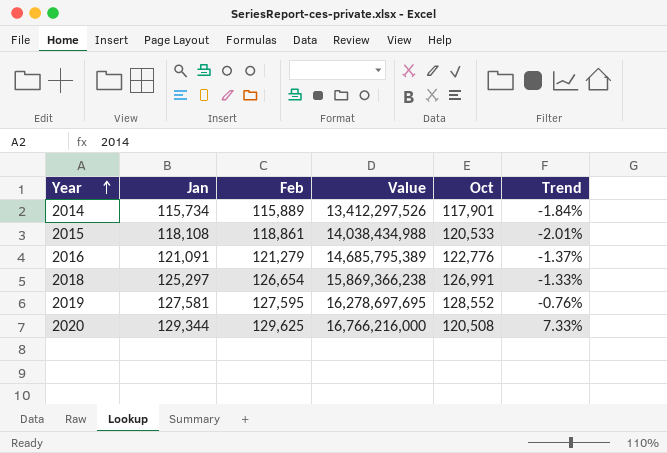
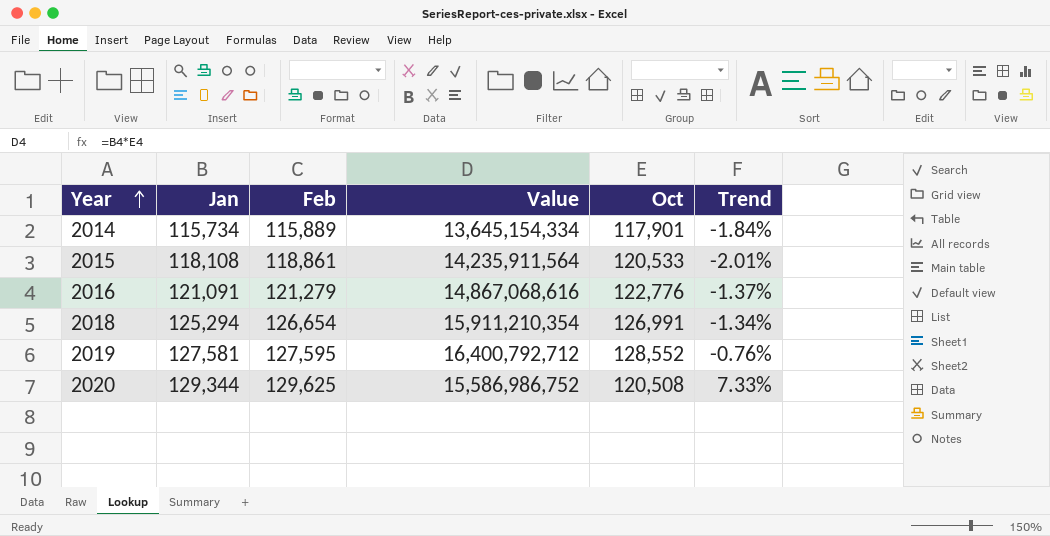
column Value | formula: [Jan] * [Feb] -> [Jan] * [Oct]
2018 | Jan: 125,297 -> 125,294
2018 | Trend: -1.33% -> -1.34%

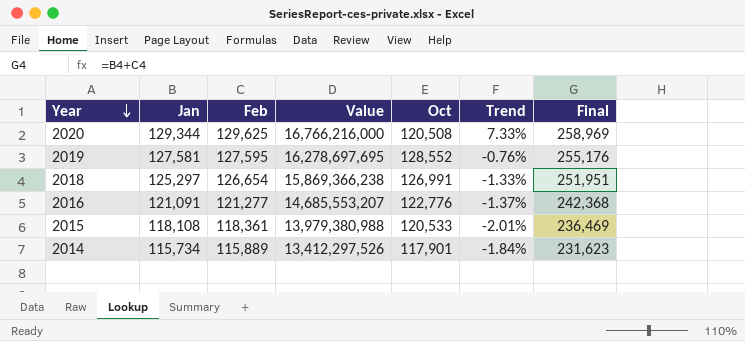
row order: Year ascending -> Year descending
column Value | formula: [Jan] * [Oct] -> [Jan] * [Feb]
column Final | formula: none -> [Jan] + [Feb]
2018 | Jan: 125,294 -> 125,297
2018 | Trend: -1.34% -> -1.33%
2016 | Feb: 121,279 -> 121,277
2015 | Feb: 118,861 -> 118,361

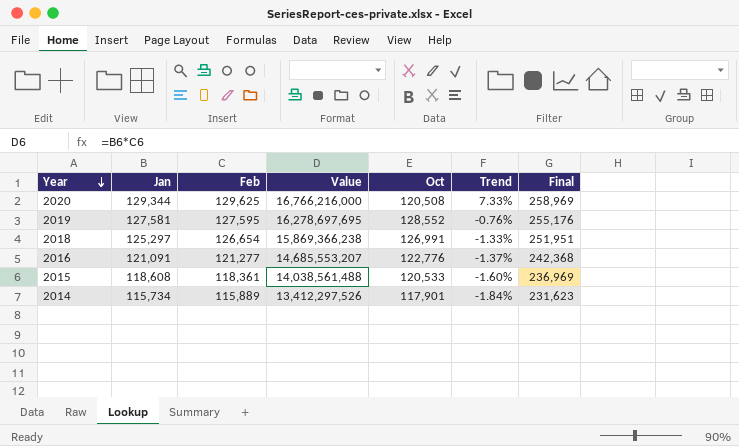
2015 | Jan: 118,108 -> 118,608
2015 | Value: 13,979,380,988 -> 14,038,561,488
2015 | Trend: -2.01% -> -1.60%
2015 | Final: 236,469 -> 236,969

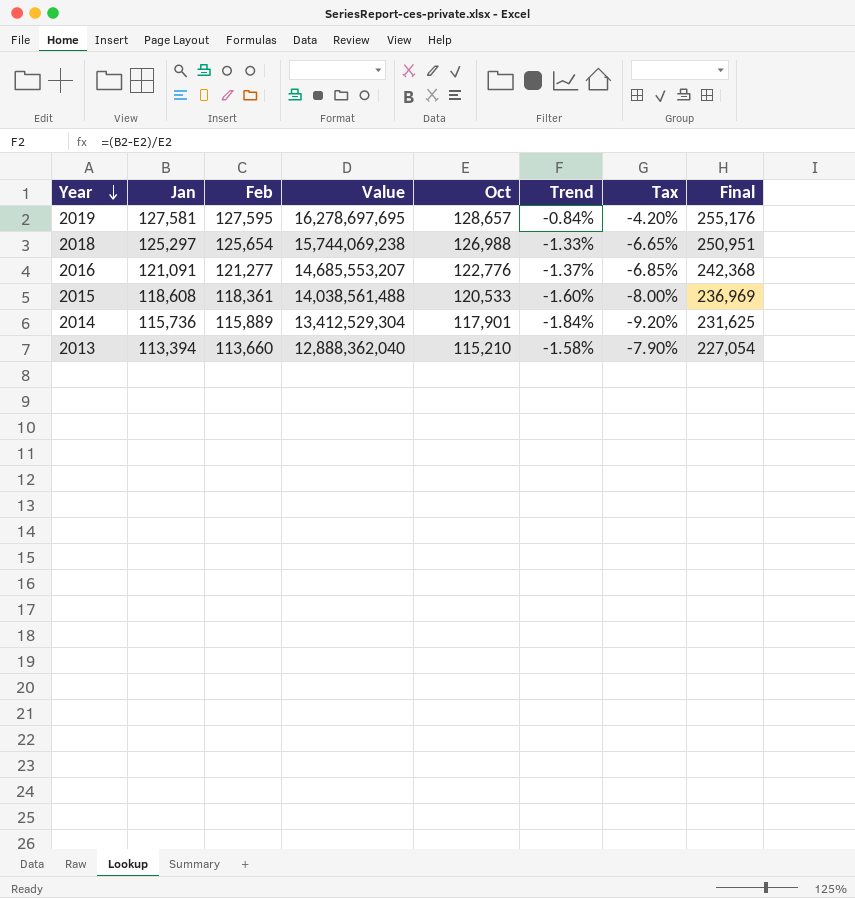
column Tax | formula: none -> [Trend] * 5
row 2020: 129,344 | 129,625 | 16,766,216,000 | 120,508 | 7.33% | 258,969 -> none
2019 | Oct: 128,552 -> 128,657
2019 | Trend: -0.76% -> -0.84%
2018 | Feb: 126,654 -> 125,654
2018 | Value: 15,869,366,238 -> 15,744,069,238
2018 | Oct: 126,991 -> 126,988
2018 | Final: 251,951 -> 250,951
2014 | Jan: 115,734 -> 115,736
2014 | Value: 13,412,297,526 -> 13,412,529,304
2014 | Final: 231,623 -> 231,625
row 2013: none -> 113,394 | 113,660 | 12,888,362,040 | 115,210 | -1.58% | -7.90% | 227,054

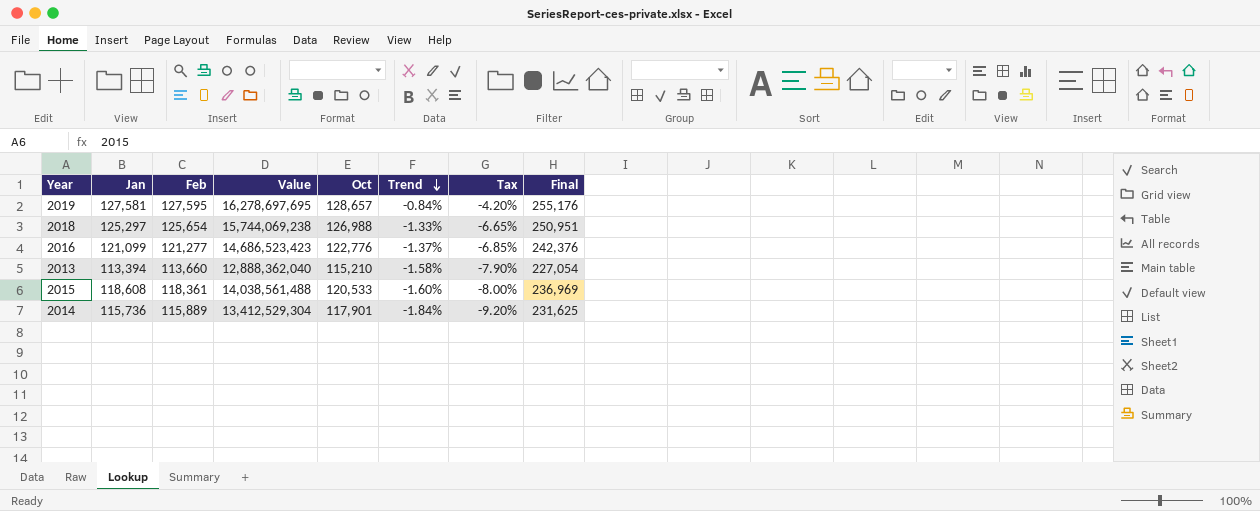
row order: Year descending -> Trend descending
2016 | Jan: 121,091 -> 121,099
2016 | Value: 14,685,553,207 -> 14,686,523,423
2016 | Final: 242,368 -> 242,376

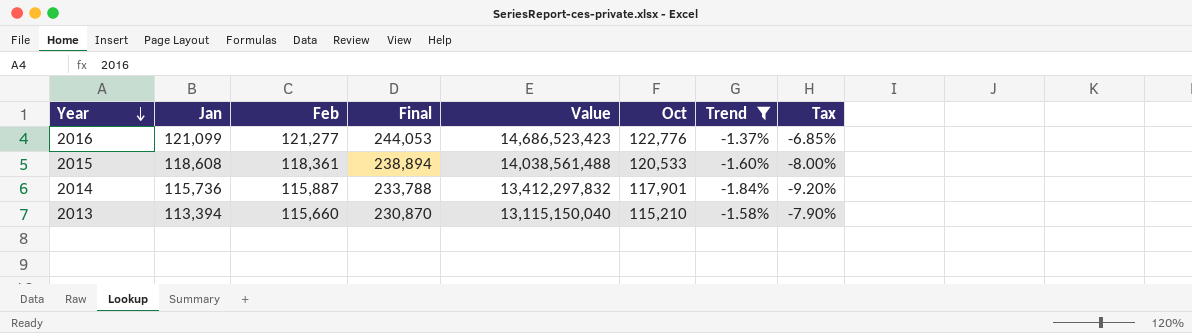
filter: none -> Trend <= -1.37%
row order: Trend descending -> Year descending
column Final | formula: [Jan] + [Feb] -> [Feb] + [Oct]
column Final | position: 8 -> 4
2014 | Feb: 115,889 -> 115,887
2014 | Value: 13,412,529,304 -> 13,412,297,832
2013 | Feb: 113,660 -> 115,660
2013 | Value: 12,888,362,040 -> 13,115,150,040

